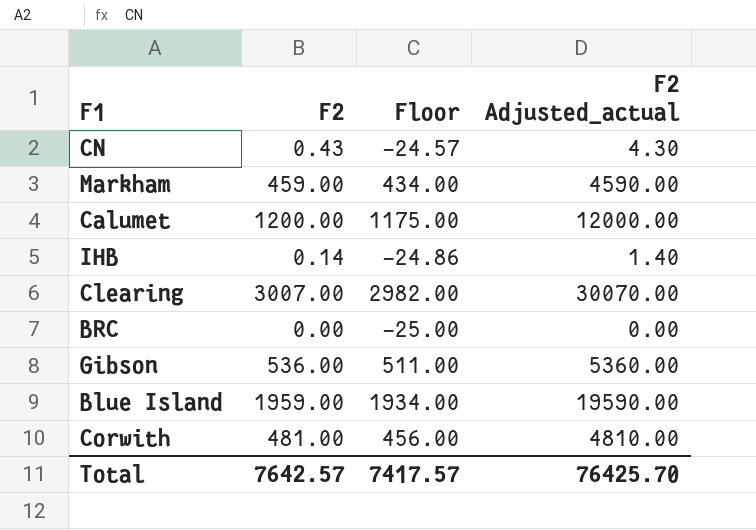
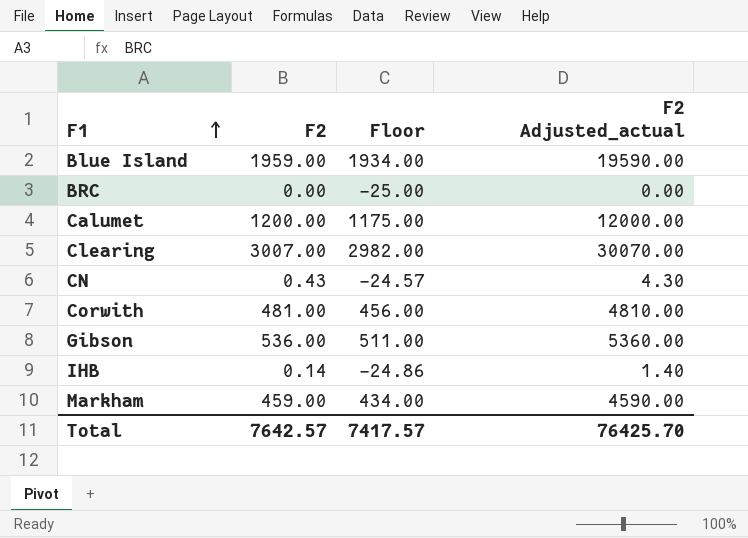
row order: none -> F1 ascending

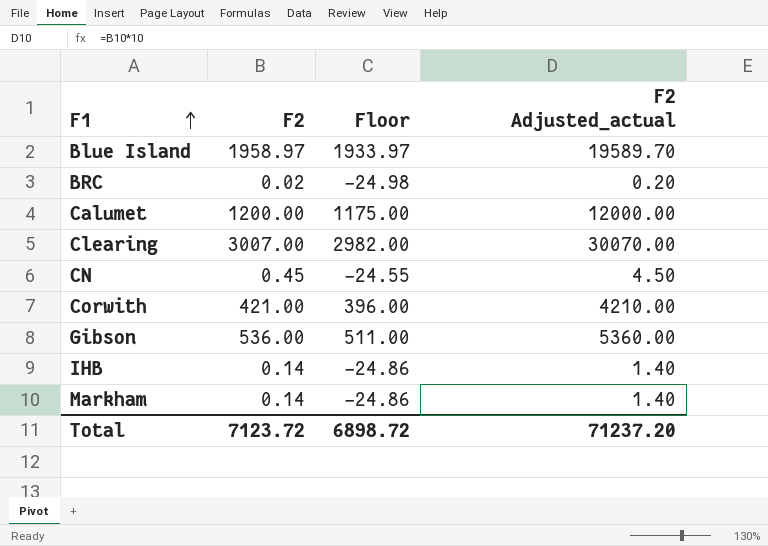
Blue Island | F2: 1959.00 -> 1958.97
Blue Island | Floor: 1934.00 -> 1933.97
Blue Island | F2 Adjusted_actual: 19590.00 -> 19589.70
BRC | F2: 0.00 -> 0.02
BRC | Floor: -25.00 -> -24.98
BRC | F2 Adjusted_actual: 0.00 -> 0.20
CN | F2: 0.43 -> 0.45
CN | Floor: -24.57 -> -24.55
CN | F2 Adjusted_actual: 4.30 -> 4.50
Corwith | F2: 481.00 -> 421.00
Corwith | Floor: 456.00 -> 396.00
Corwith | F2 Adjusted_actual: 4810.00 -> 4210.00
Markham | F2: 459.00 -> 0.14
Markham | Floor: 434.00 -> -24.86
Markham | F2 Adjusted_actual: 4590.00 -> 1.40
Total | F2: 7642.57 -> 7123.72
Total | Floor: 7417.57 -> 6898.72
Total | F2 Adjusted_actual: 76425.70 -> 71237.20

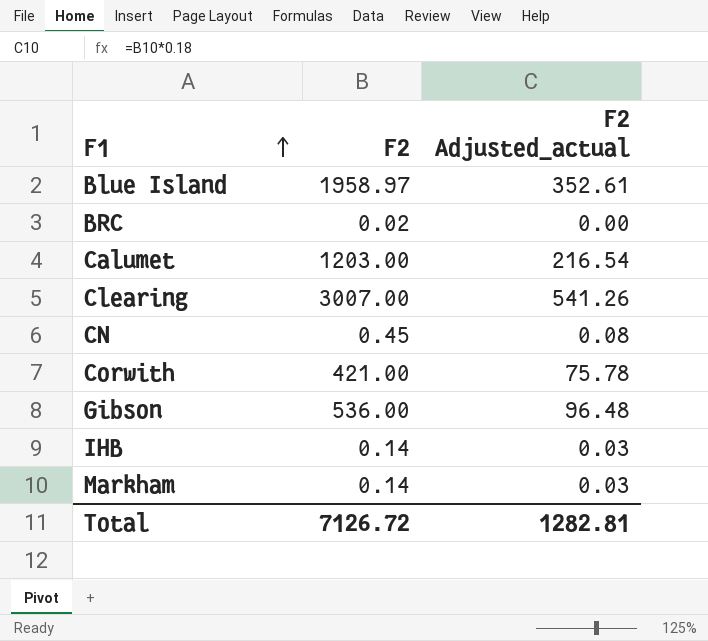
column Floor | formula: [F2] - 25 -> none
column F2 Adjusted_actual | formula: [F2] * 10 -> [F2] * 0.18
Calumet | F2: 1200.00 -> 1203.00
Total | F2: 7123.72 -> 7126.72
Total | F2 Adjusted_actual: 71237.20 -> 1282.81

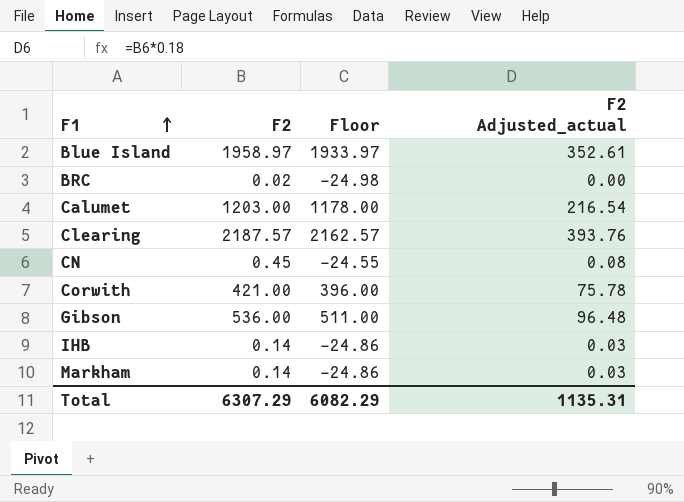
column Floor | formula: none -> [F2] - 25
Clearing | F2: 3007.00 -> 2187.57
Clearing | F2 Adjusted_actual: 541.26 -> 393.76
Total | F2: 7126.72 -> 6307.29
Total | F2 Adjusted_actual: 1282.81 -> 1135.31

